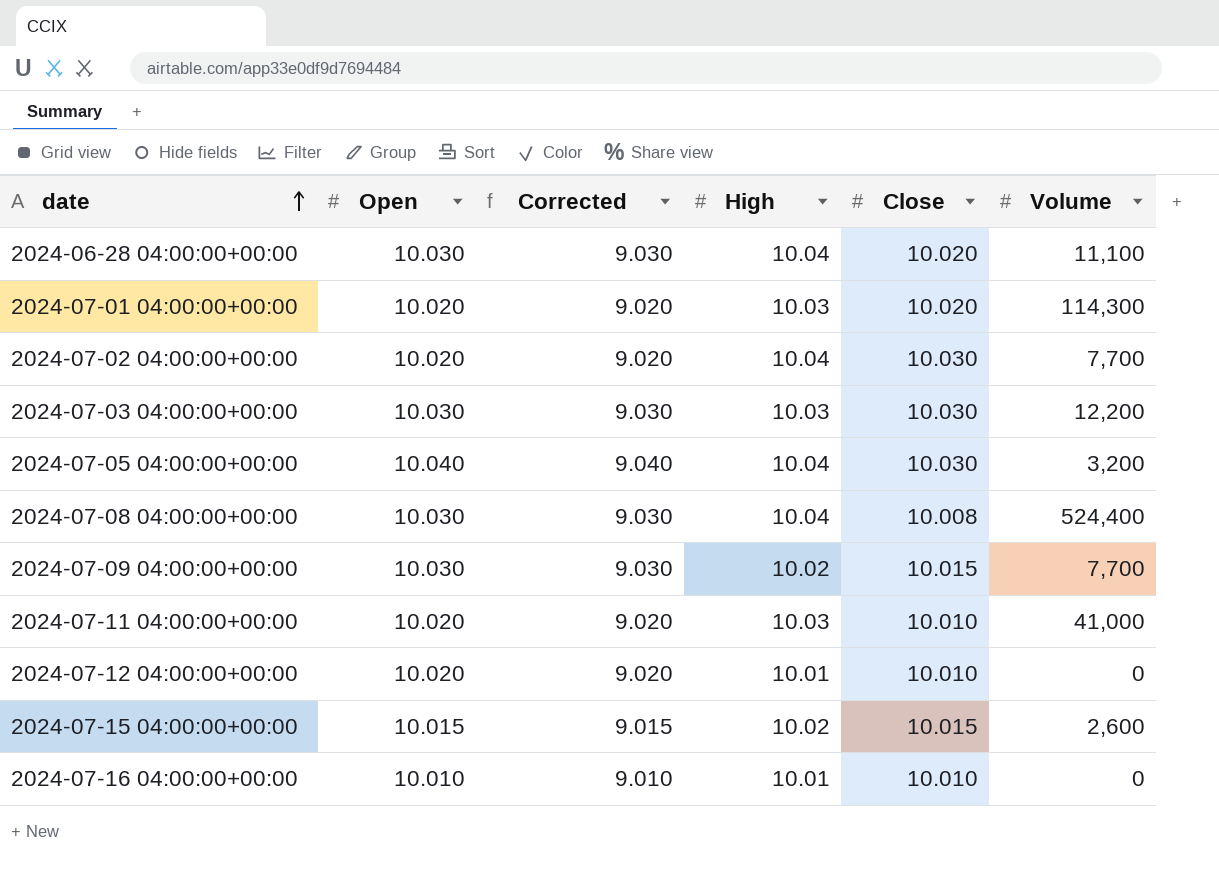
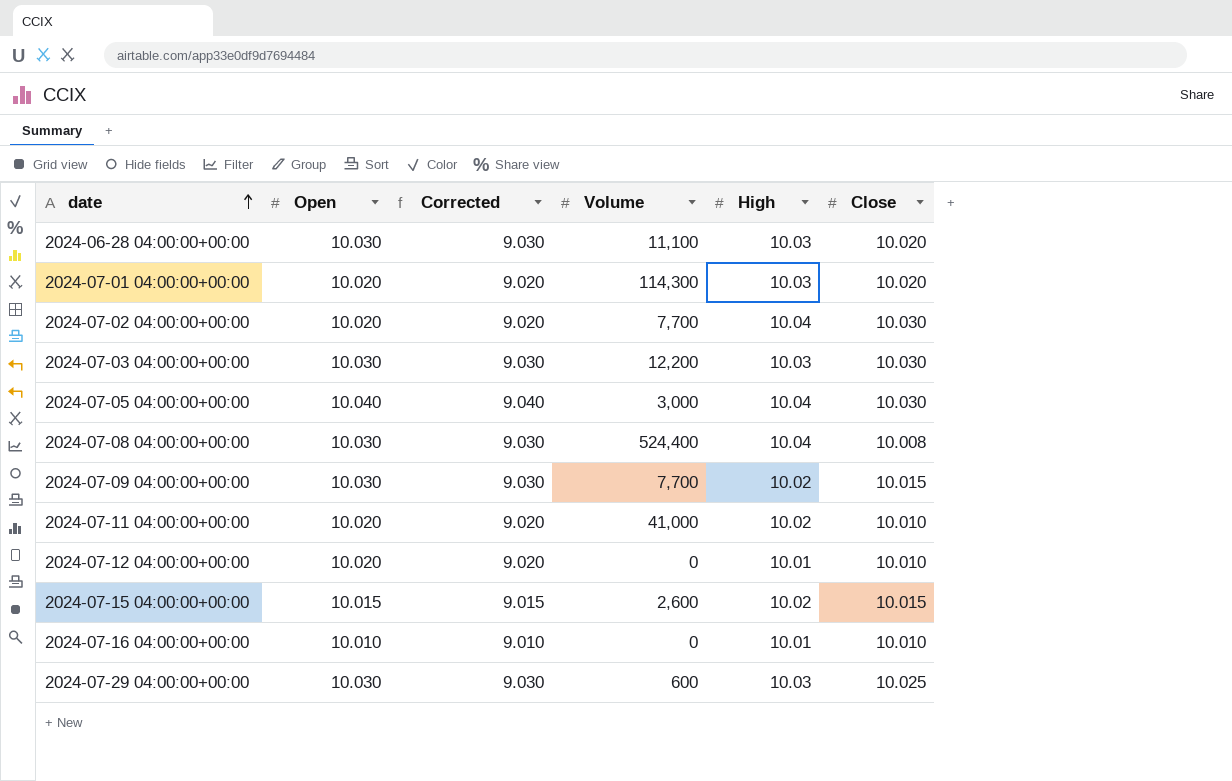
column Volume | position: 6 -> 4
2024-06-28 04:00:00+00:00 | High: 10.04 -> 10.03
2024-07-05 04:00:00+00:00 | Volume: 3,200 -> 3,000
2024-07-11 04:00:00+00:00 | High: 10.03 -> 10.02
row 2024-07-29 04:00:00+00:00: none -> 10.030 | 9.030 | 600 | 10.03 | 10.025

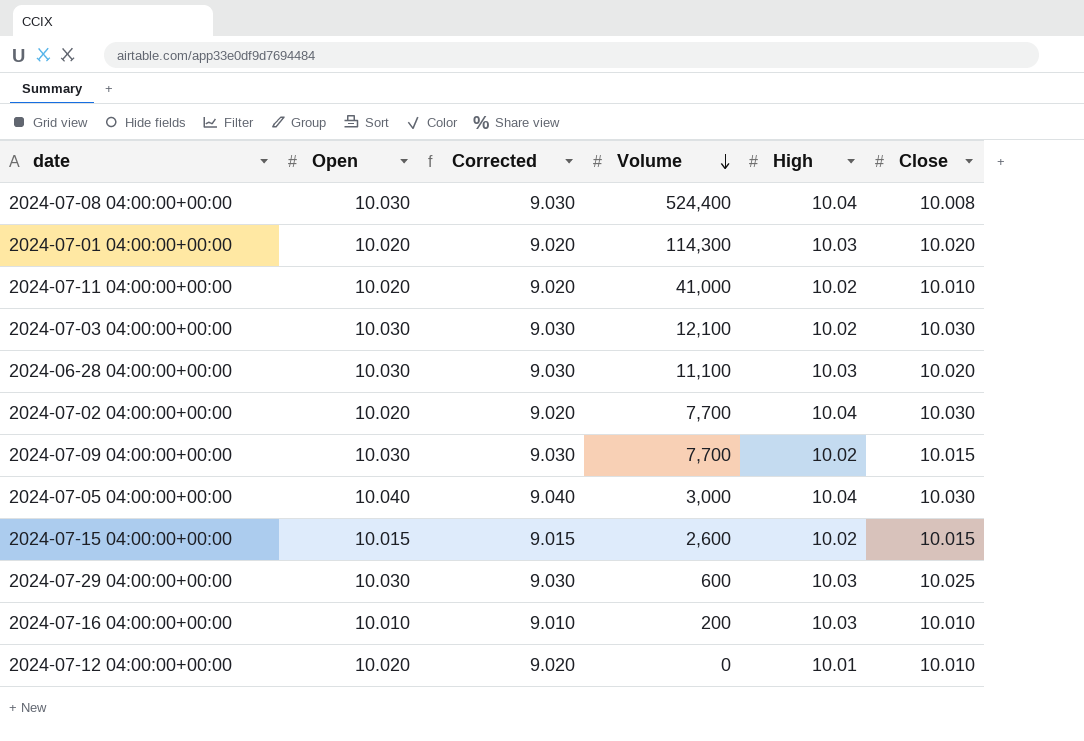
row order: date ascending -> Volume descending
2024-07-03 04:00:00+00:00 | Volume: 12,200 -> 12,100
2024-07-03 04:00:00+00:00 | High: 10.03 -> 10.02
2024-07-16 04:00:00+00:00 | Volume: 0 -> 200
2024-07-16 04:00:00+00:00 | High: 10.01 -> 10.03

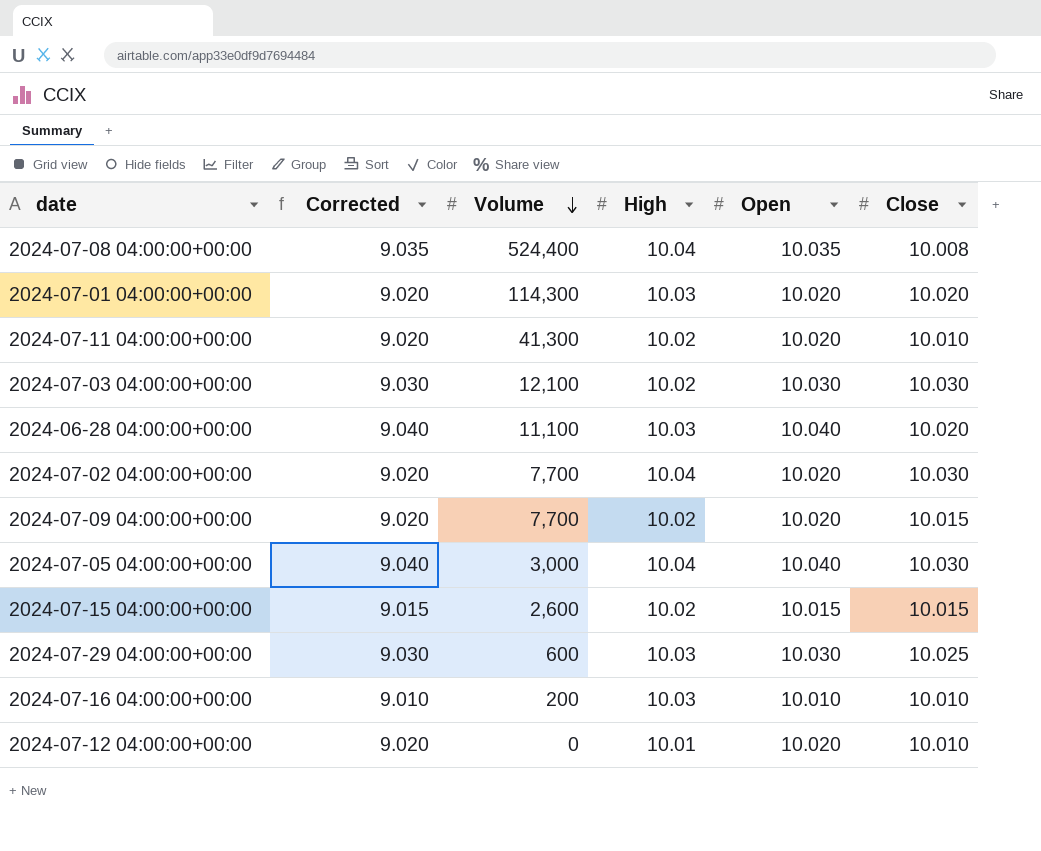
column Open | position: 2 -> 5
2024-07-08 04:00:00+00:00 | Corrected: 9.030 -> 9.035
2024-07-08 04:00:00+00:00 | Open: 10.030 -> 10.035
2024-07-11 04:00:00+00:00 | Volume: 41,000 -> 41,300
2024-06-28 04:00:00+00:00 | Corrected: 9.030 -> 9.040
2024-06-28 04:00:00+00:00 | Open: 10.030 -> 10.040
2024-07-09 04:00:00+00:00 | Corrected: 9.030 -> 9.020
2024-07-09 04:00:00+00:00 | Open: 10.030 -> 10.020

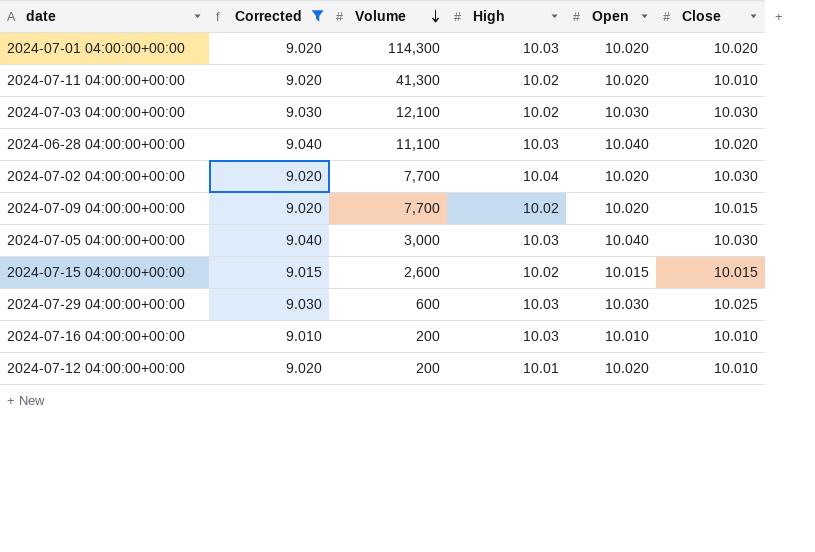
filter: none -> Corrected != 9.035
2024-07-05 04:00:00+00:00 | High: 10.04 -> 10.03
2024-07-12 04:00:00+00:00 | Volume: 0 -> 200

